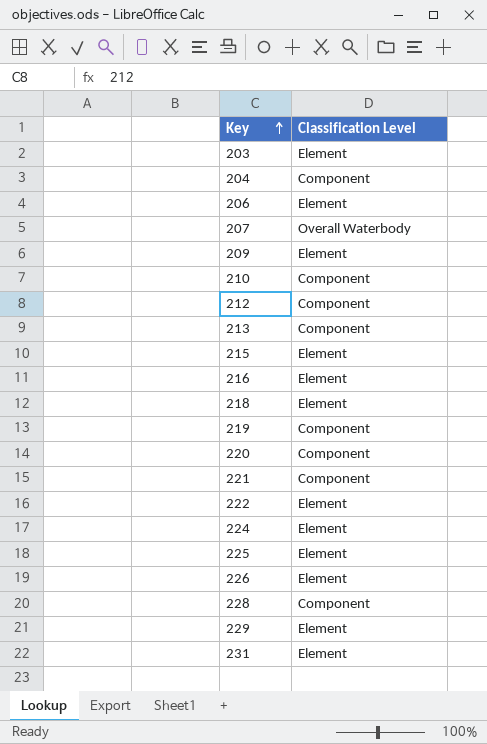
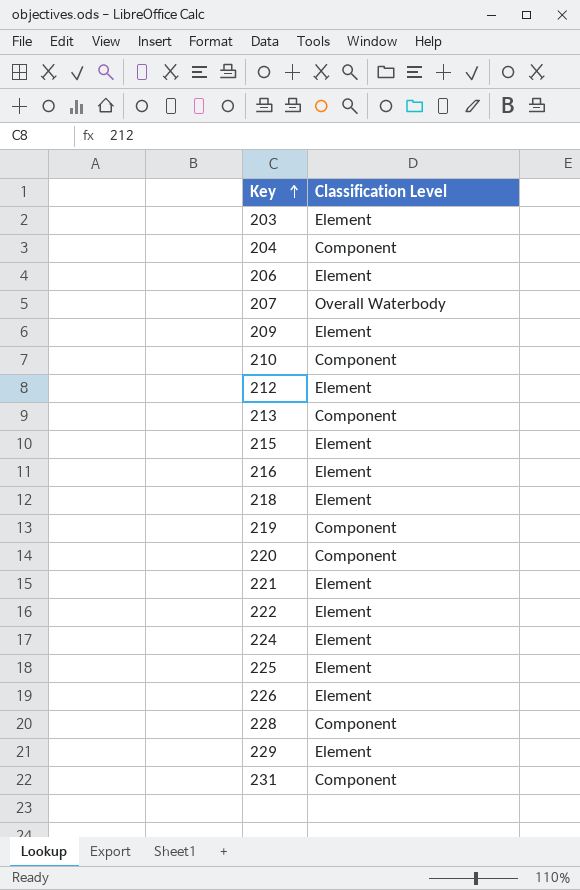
212 | Classification Level: Component -> Element
221 | Classification Level: Component -> Element
231 | Classification Level: Element -> Component

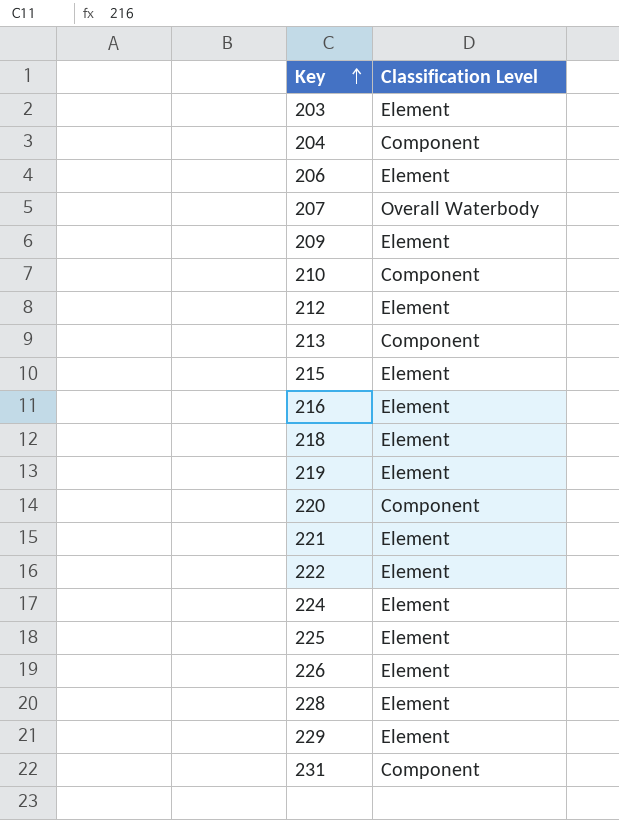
219 | Classification Level: Component -> Element
228 | Classification Level: Component -> Element

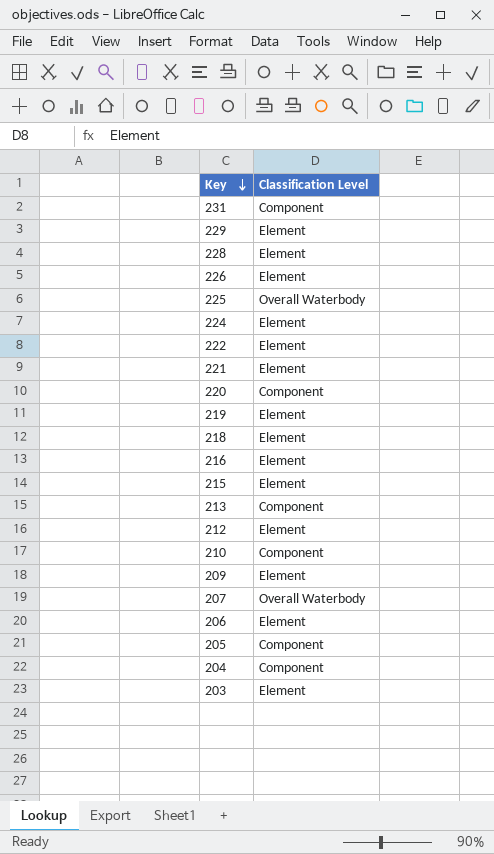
row order: Key ascending -> Key descending
225 | Classification Level: Element -> Overall Waterbody
row 205: none -> Component

